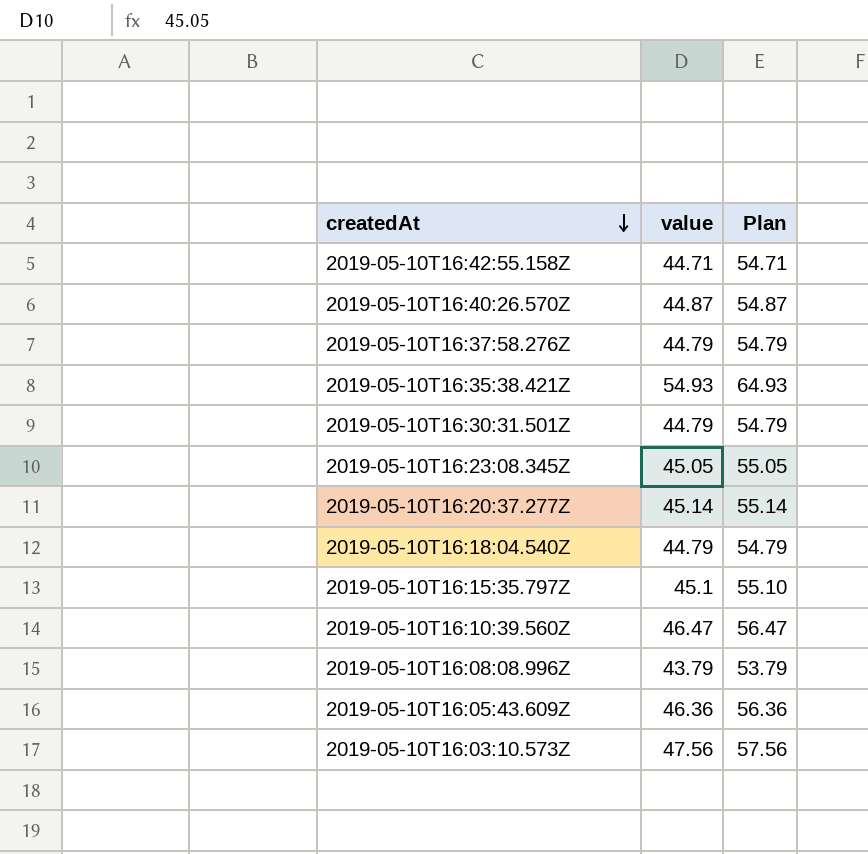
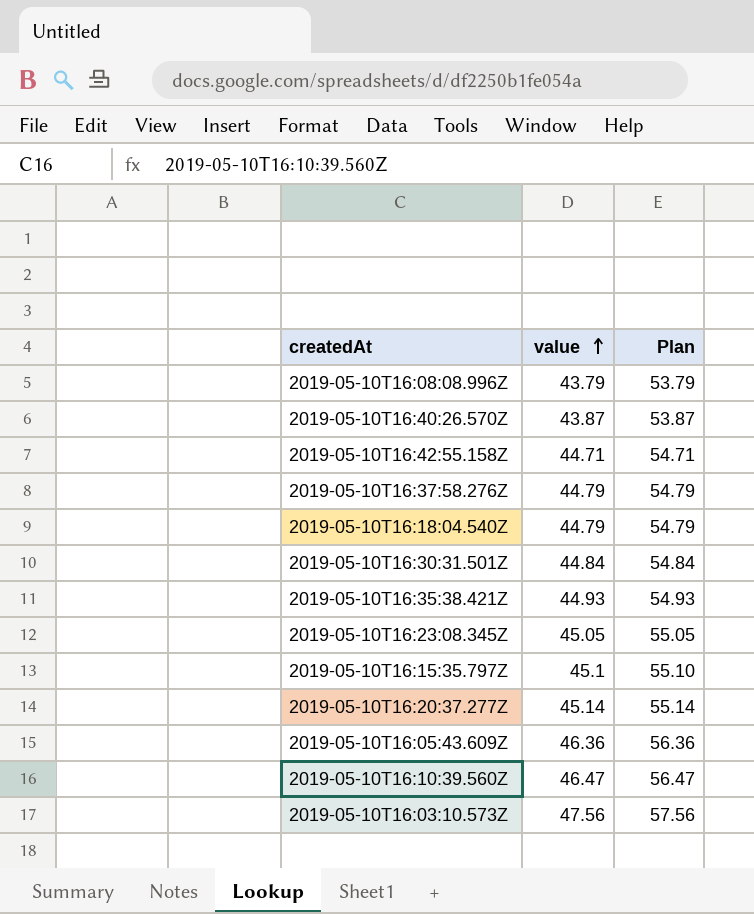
row order: createdAt descending -> value ascending
2019-05-10T16:40:26.570Z | value: 44.87 -> 43.87
2019-05-10T16:40:26.570Z | Plan: 54.87 -> 53.87
2019-05-10T16:30:31.501Z | value: 44.79 -> 44.84
2019-05-10T16:30:31.501Z | Plan: 54.79 -> 54.84
2019-05-10T16:35:38.421Z | value: 54.93 -> 44.93
2019-05-10T16:35:38.421Z | Plan: 64.93 -> 54.93

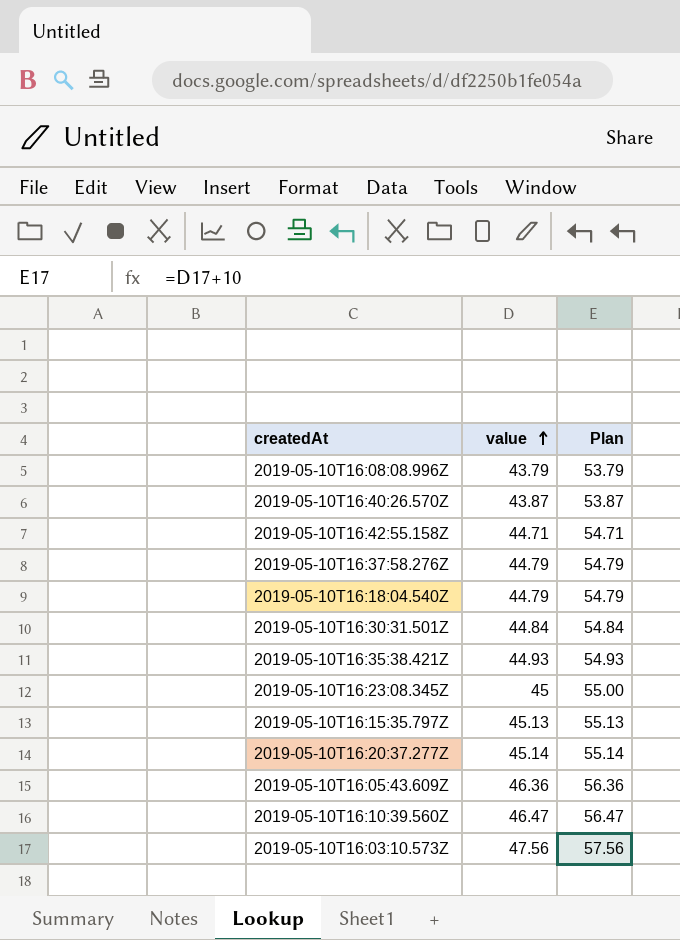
2019-05-10T16:23:08.345Z | value: 45.05 -> 45
2019-05-10T16:23:08.345Z | Plan: 55.05 -> 55.00
2019-05-10T16:15:35.797Z | value: 45.1 -> 45.13
2019-05-10T16:15:35.797Z | Plan: 55.10 -> 55.13

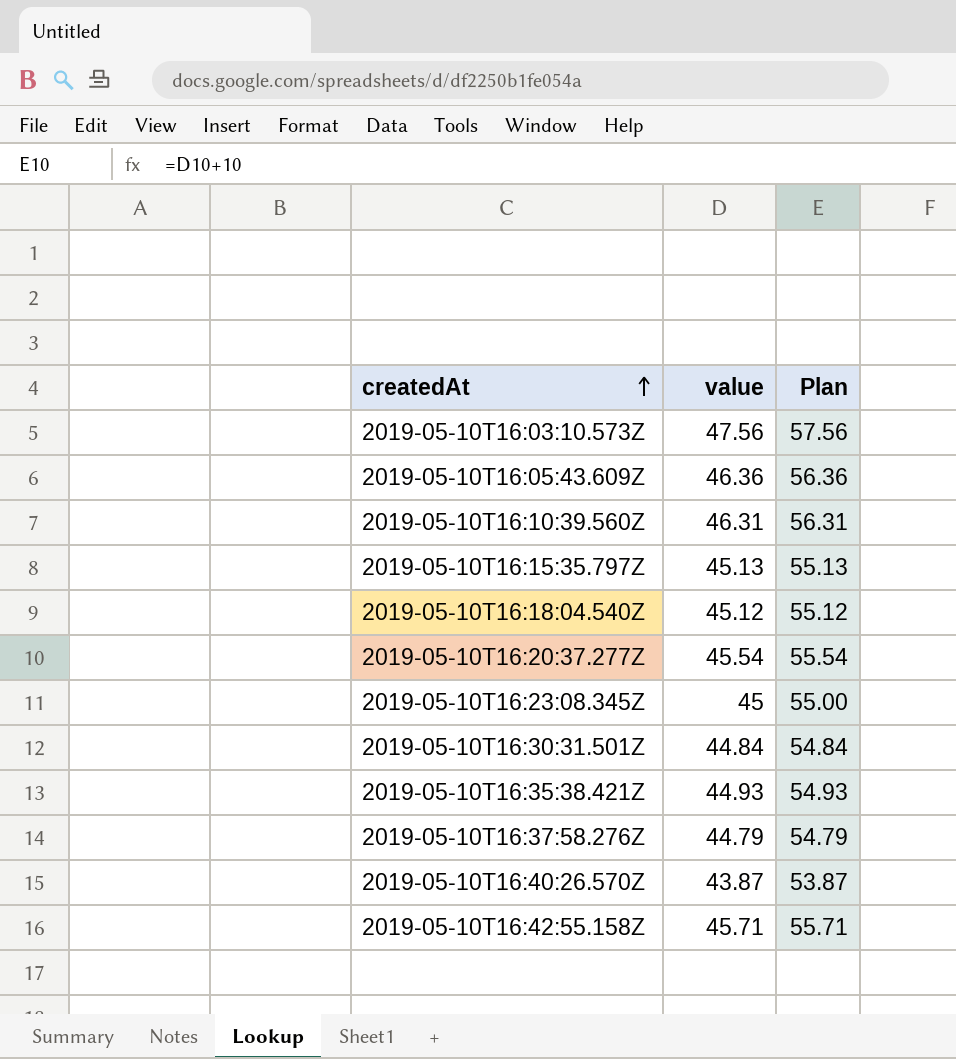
row order: value ascending -> createdAt ascending
row 2019-05-10T16:08:08.996Z: 43.79 | 53.79 -> none
2019-05-10T16:10:39.560Z | value: 46.47 -> 46.31
2019-05-10T16:10:39.560Z | Plan: 56.47 -> 56.31
2019-05-10T16:18:04.540Z | value: 44.79 -> 45.12
2019-05-10T16:18:04.540Z | Plan: 54.79 -> 55.12
2019-05-10T16:20:37.277Z | value: 45.14 -> 45.54
2019-05-10T16:20:37.277Z | Plan: 55.14 -> 55.54
2019-05-10T16:42:55.158Z | value: 44.71 -> 45.71
2019-05-10T16:42:55.158Z | Plan: 54.71 -> 55.71

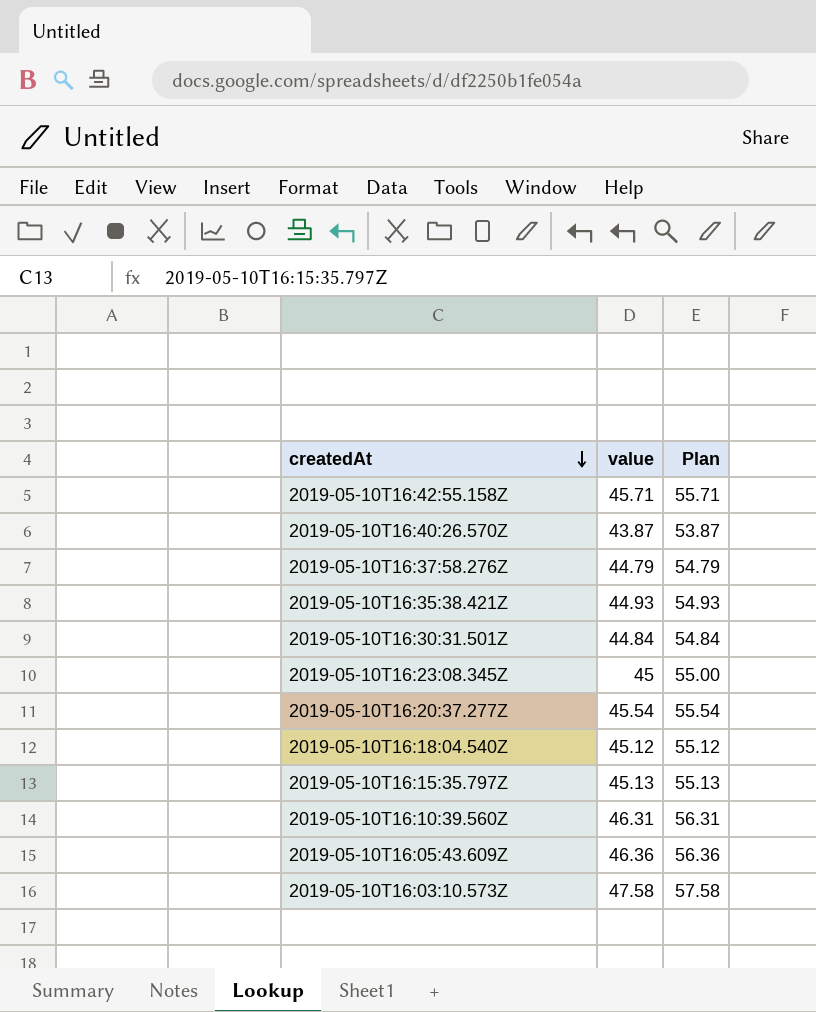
row order: createdAt ascending -> createdAt descending
2019-05-10T16:03:10.573Z | value: 47.56 -> 47.58
2019-05-10T16:03:10.573Z | Plan: 57.56 -> 57.58

